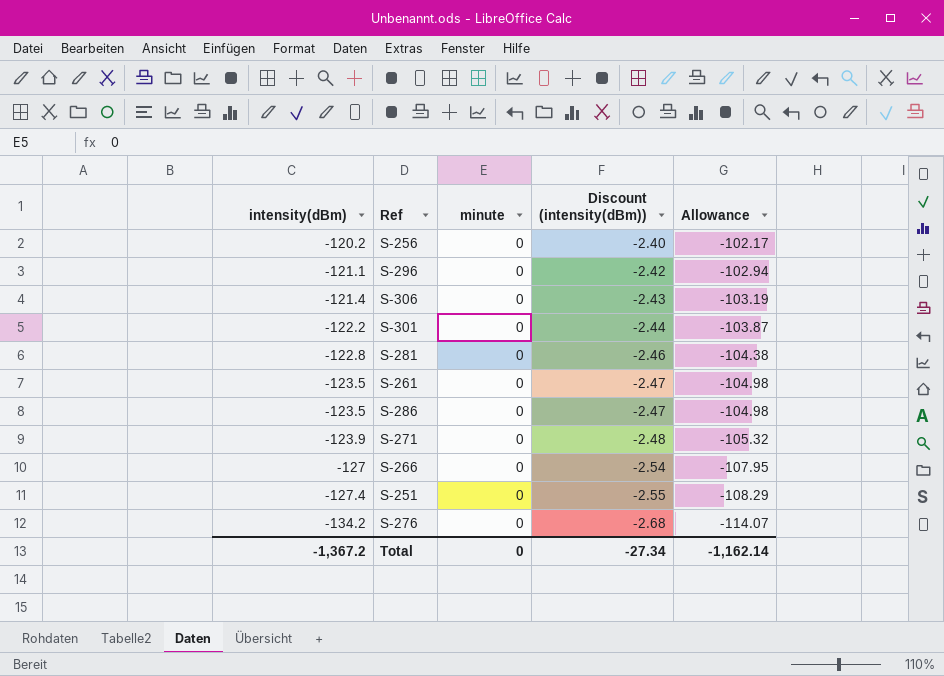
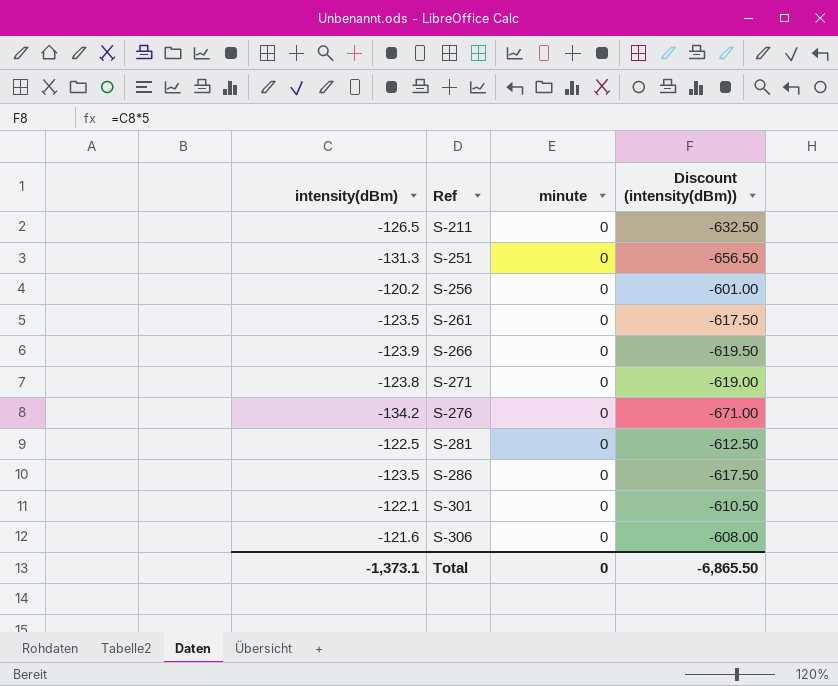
row order: intensity(dBm) descending -> Ref ascending
column Allowance | formula: [intensity(dBm)] * 0.85 -> none
column Discount (intensity(dBm)) | formula: [intensity(dBm)] * 0.02 -> [intensity(dBm)] * 5
row S-296: -121.1 | 0 | -2.42 | -102.94 -> none
row S-211: none -> -126.5 | 0 | -632.50
S-251 | intensity(dBm): -127.4 -> -131.3
S-266 | intensity(dBm): -127 -> -123.9
S-271 | intensity(dBm): -123.9 -> -123.8
S-281 | intensity(dBm): -122.8 -> -122.5
S-301 | intensity(dBm): -122.2 -> -122.1
S-306 | intensity(dBm): -121.4 -> -121.6
Total | intensity(dBm): -1,367.2 -> -1,373.1
Total | Discount (intensity(dBm)): -27.34 -> -6,865.50

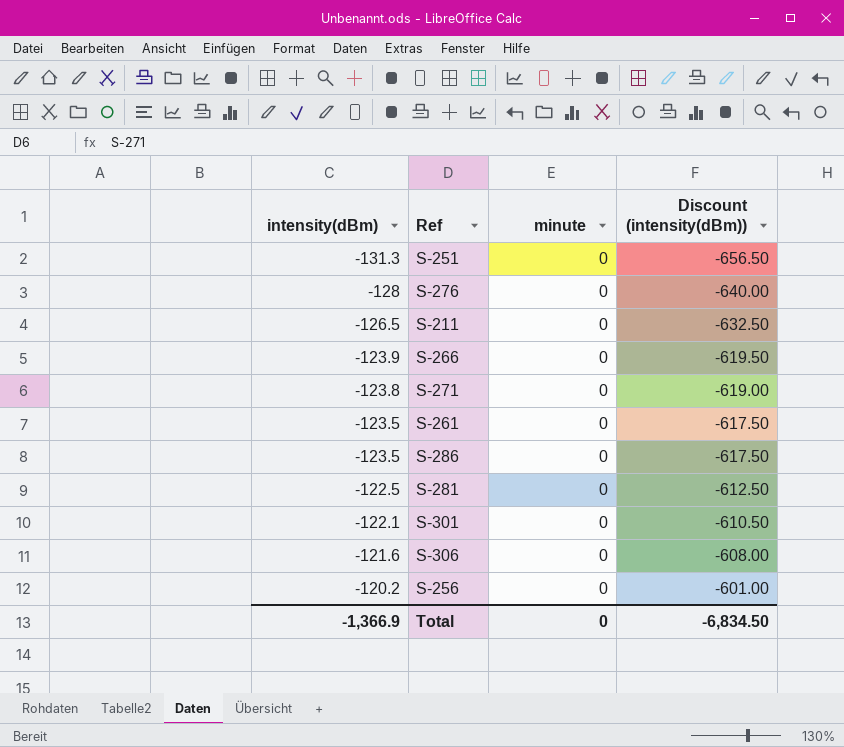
row order: Ref ascending -> intensity(dBm) ascending
S-276 | intensity(dBm): -134.2 -> -128
S-276 | Discount (intensity(dBm)): -671.00 -> -640.00
Total | intensity(dBm): -1,373.1 -> -1,366.9
Total | Discount (intensity(dBm)): -6,865.50 -> -6,834.50

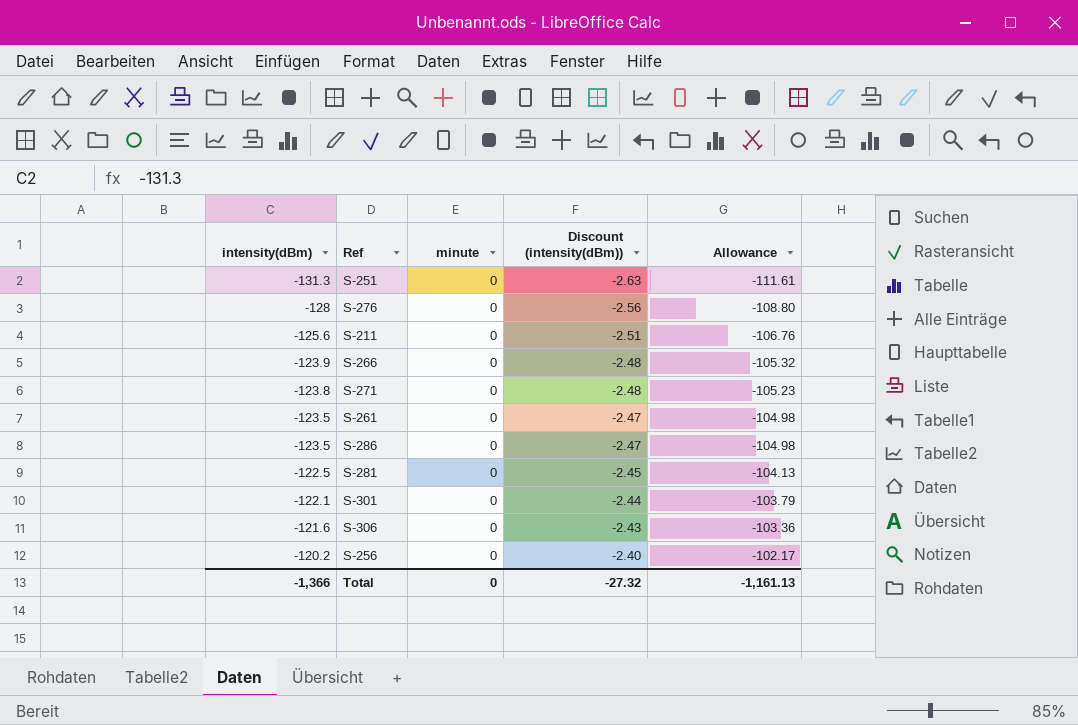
column Discount (intensity(dBm)) | formula: [intensity(dBm)] * 5 -> [intensity(dBm)] * 0.02
column Allowance | formula: none -> [intensity(dBm)] * 0.85
S-211 | intensity(dBm): -126.5 -> -125.6
Total | intensity(dBm): -1,366.9 -> -1,366
Total | Discount (intensity(dBm)): -6,834.50 -> -27.32

